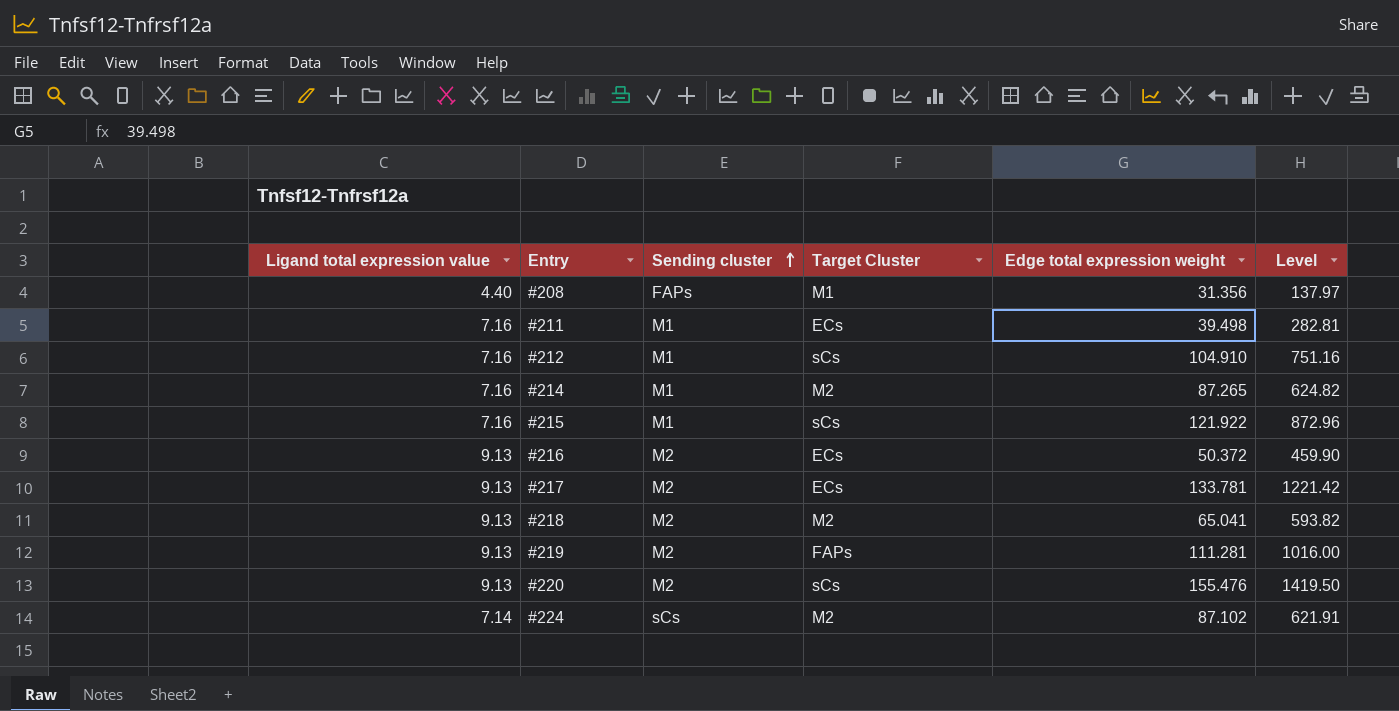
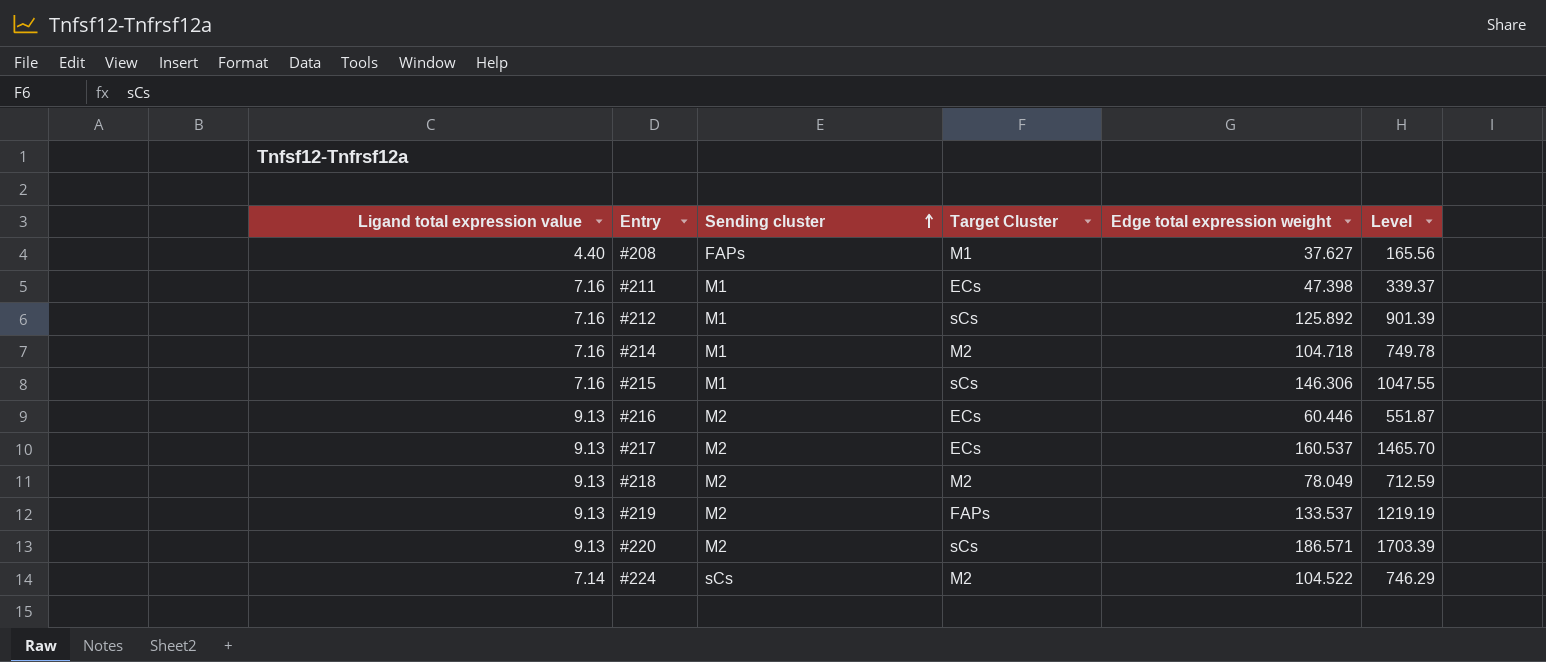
#208 | Edge total expression weight: 31.356 -> 37.627
#208 | Level: 137.97 -> 165.56
#211 | Edge total expression weight: 39.498 -> 47.398
#211 | Level: 282.81 -> 339.37
#212 | Edge total expression weight: 104.910 -> 125.892
#212 | Level: 751.16 -> 901.39
#214 | Edge total expression weight: 87.265 -> 104.718
#214 | Level: 624.82 -> 749.78
#215 | Edge total expression weight: 121.922 -> 146.306
#215 | Level: 872.96 -> 1047.55
#216 | Edge total expression weight: 50.372 -> 60.446
#216 | Level: 459.90 -> 551.87
#217 | Edge total expression weight: 133.781 -> 160.537
#217 | Level: 1221.42 -> 1465.70
#218 | Edge total expression weight: 65.041 -> 78.049
#218 | Level: 593.82 -> 712.59
#219 | Edge total expression weight: 111.281 -> 133.537
#219 | Level: 1016.00 -> 1219.19
#220 | Edge total expression weight: 155.476 -> 186.571
#220 | Level: 1419.50 -> 1703.39
#224 | Edge total expression weight: 87.102 -> 104.522
#224 | Level: 621.91 -> 746.29

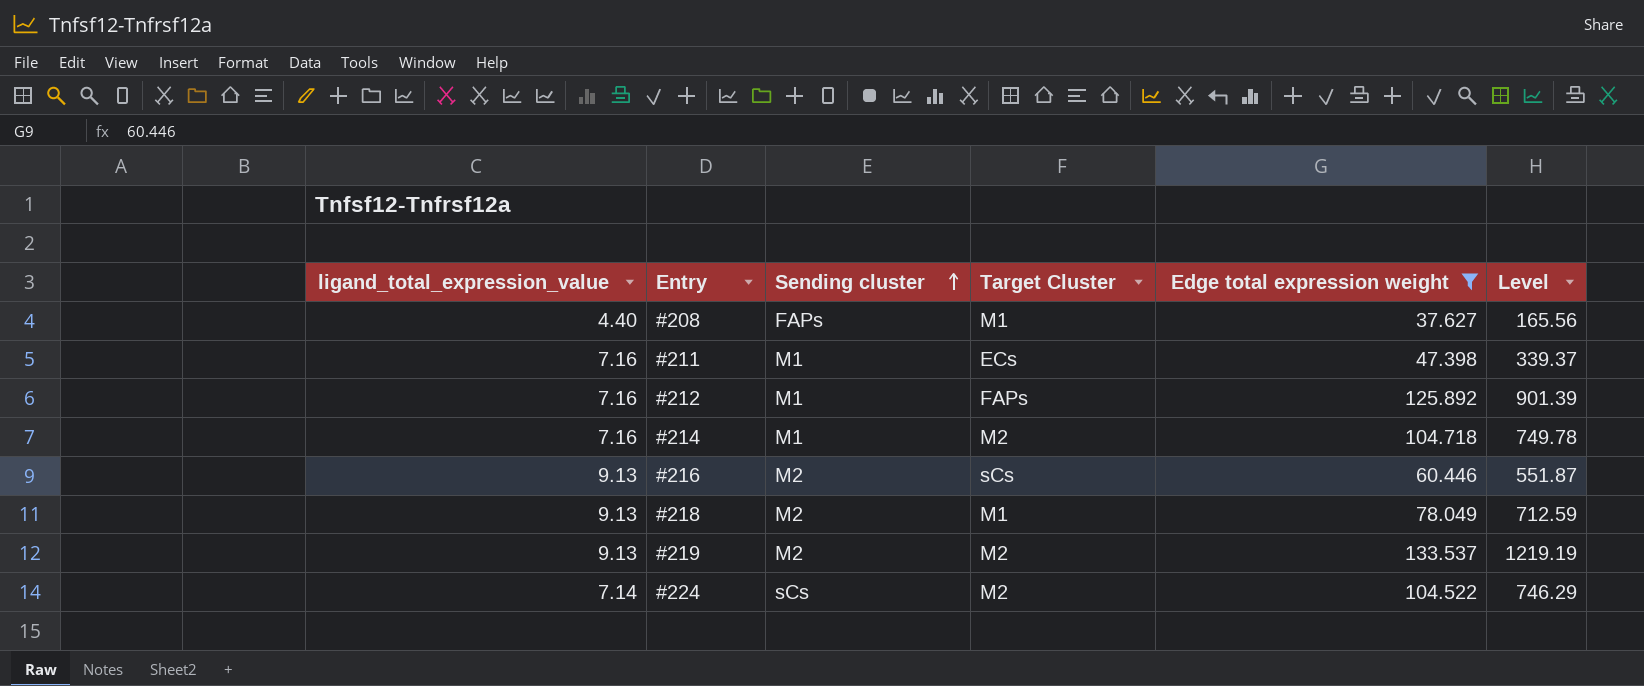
filter: none -> Edge total expression weight <= 133.537
column name: Ligand total expression value -> ligand_total_expression_value
#212 | Target Cluster: sCs -> FAPs
#216 | Target Cluster: ECs -> sCs
#218 | Target Cluster: M2 -> M1
#219 | Target Cluster: FAPs -> M2

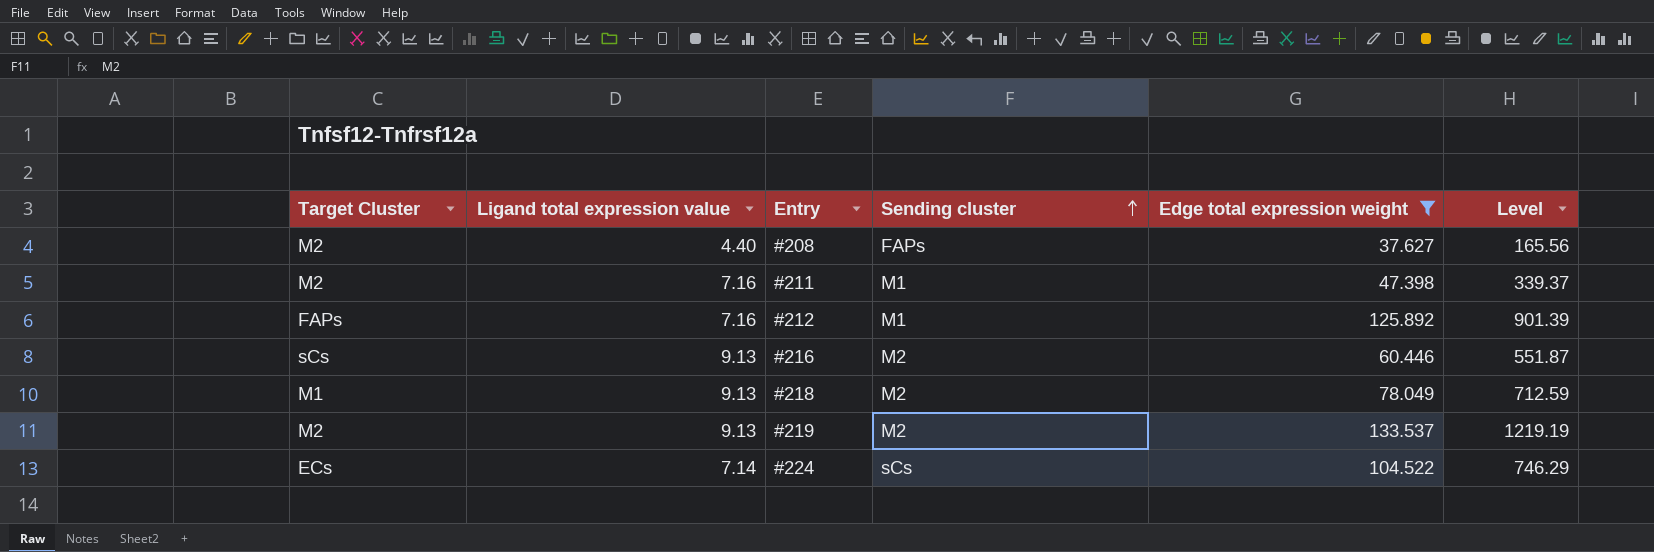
column Target Cluster | position: 4 -> 1
column name: ligand_total_expression_value -> Ligand total expression value
row #214: 7.16 | M1 | M2 | 104.718 | 749.78 -> none
#208 | Target Cluster: M1 -> M2
#211 | Target Cluster: ECs -> M2
#224 | Target Cluster: M2 -> ECs

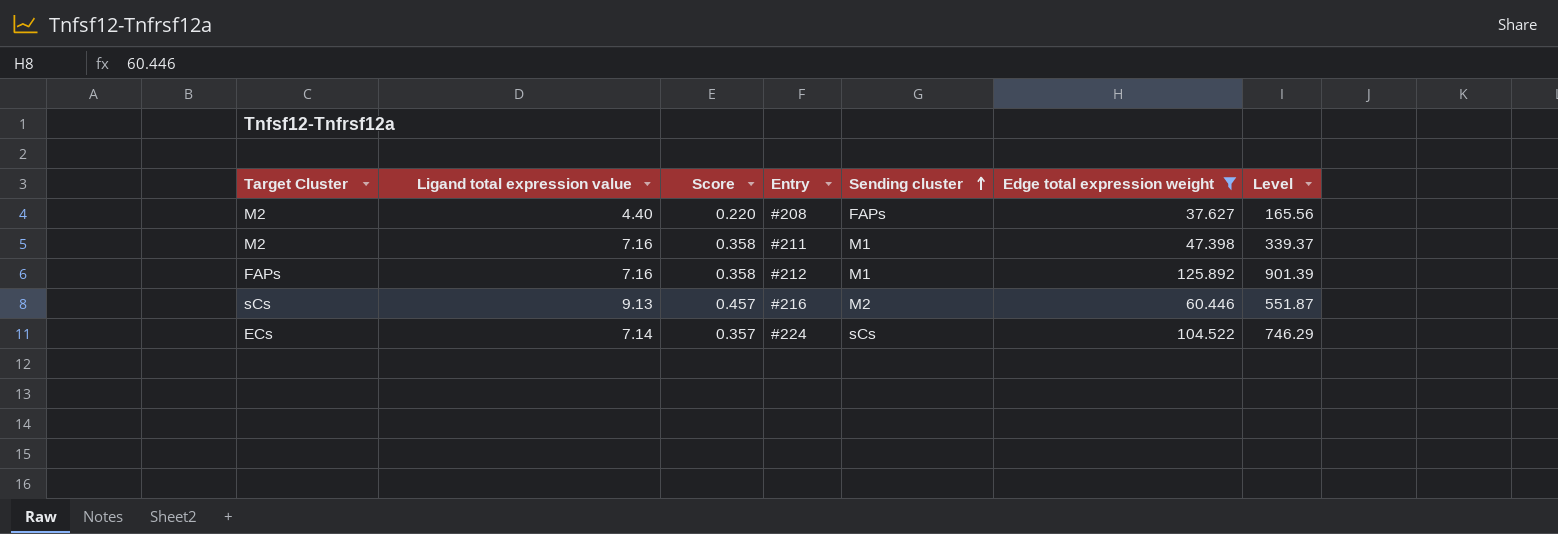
column Score | formula: none -> [Ligand total expression value] * 0.05
row #218: M1 | 9.13 | M2 | 78.049 | 712.59 -> none
row #219: M2 | 9.13 | M2 | 133.537 | 1219.19 -> none

